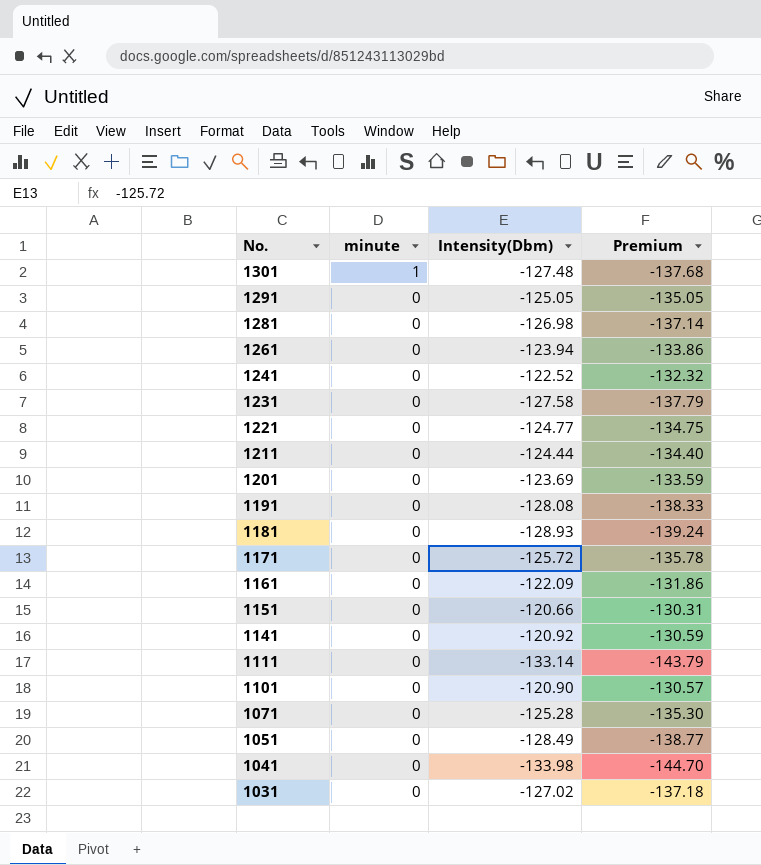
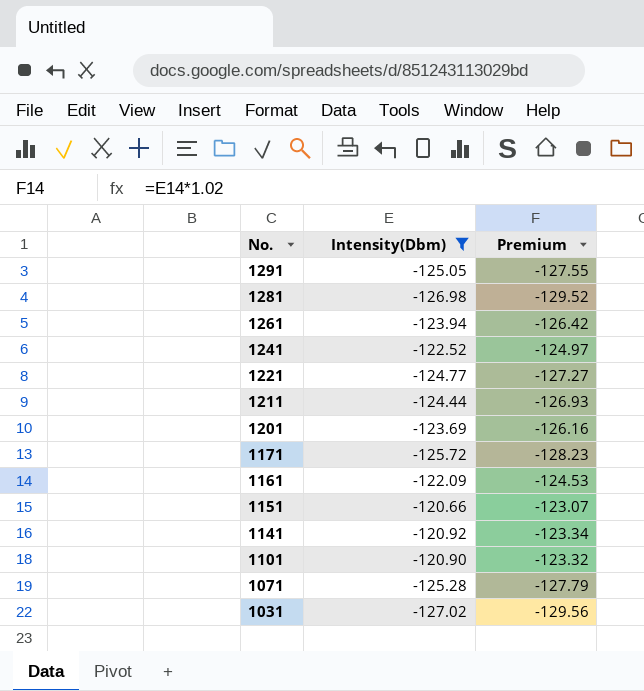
filter: none -> Intensity(Dbm) >= -127.02
column minute | position: 2 -> none
column Premium | formula: [Intensity(Dbm)] * 1.08 -> [Intensity(Dbm)] * 1.02

